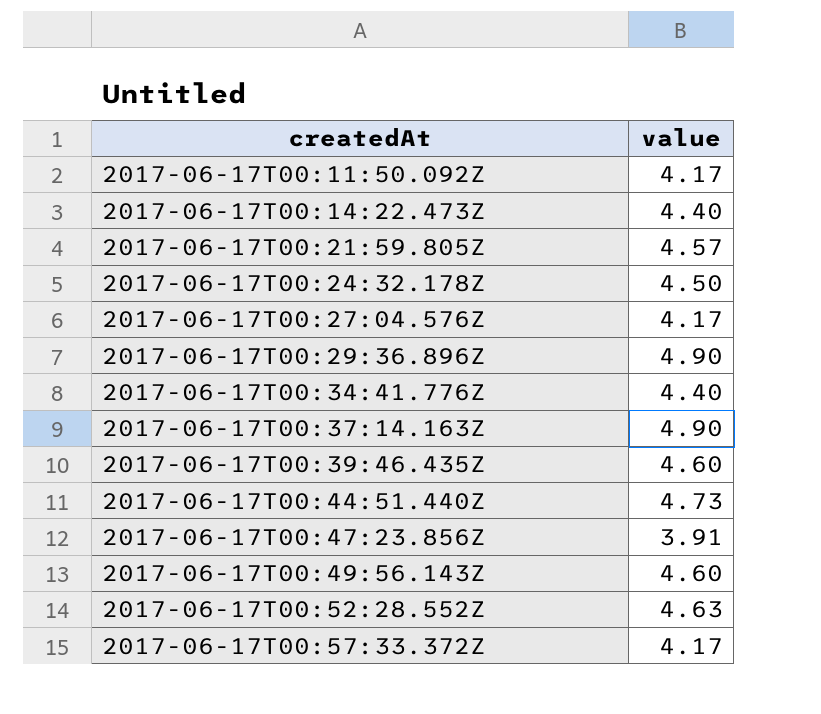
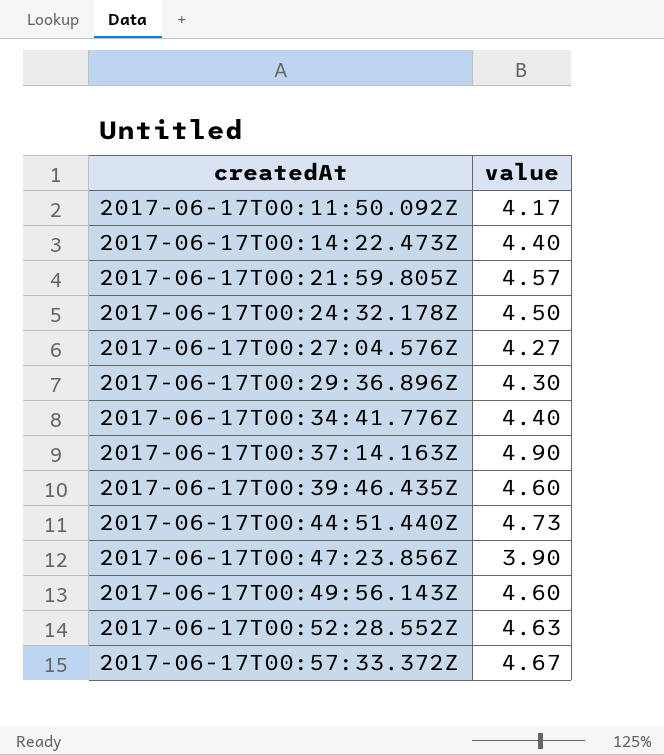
2017-06-17T00:27:04.576Z | value: 4.17 -> 4.27
2017-06-17T00:29:36.896Z | value: 4.90 -> 4.30
2017-06-17T00:47:23.856Z | value: 3.91 -> 3.90
2017-06-17T00:57:33.372Z | value: 4.17 -> 4.67

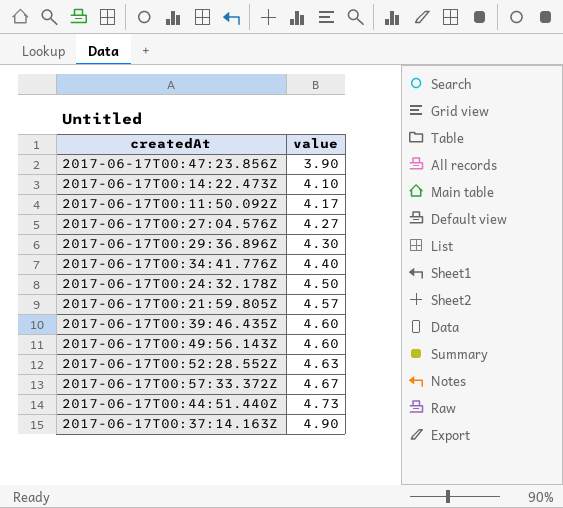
row order: createdAt ascending -> value ascending
2017-06-17T00:14:22.473Z | value: 4.40 -> 4.10

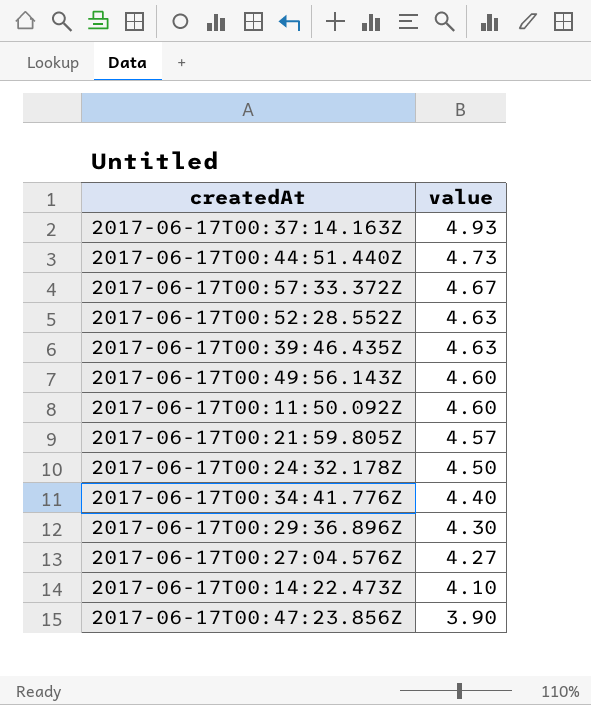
row order: value ascending -> value descending
2017-06-17T00:37:14.163Z | value: 4.90 -> 4.93
2017-06-17T00:39:46.435Z | value: 4.60 -> 4.63
2017-06-17T00:11:50.092Z | value: 4.17 -> 4.60

